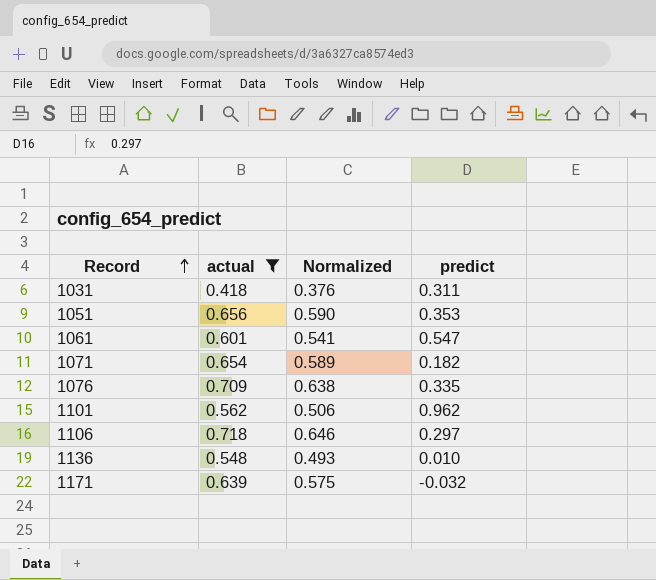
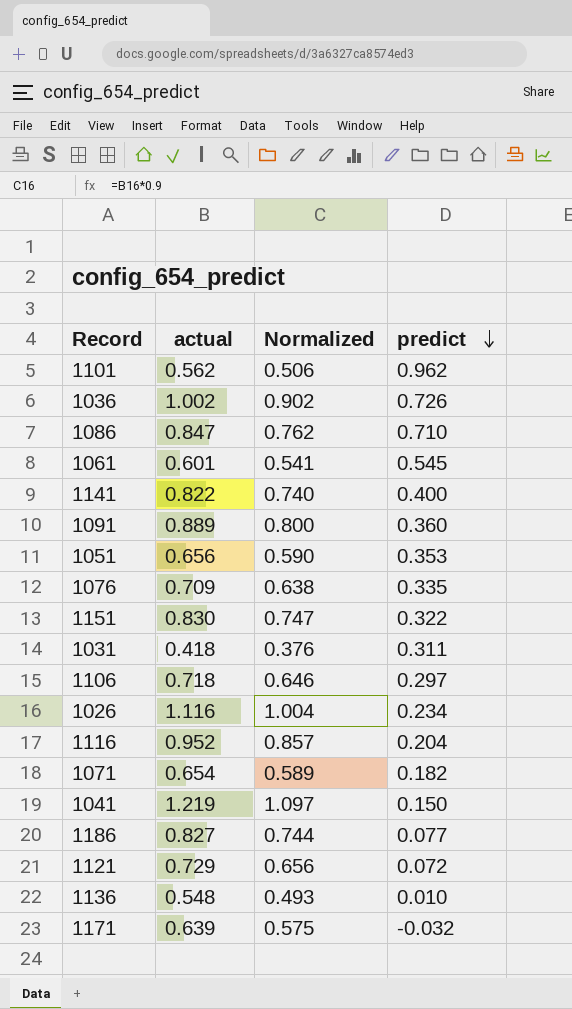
filter: actual <= 0.718 -> none
row order: Record ascending -> predict descending
1061 | predict: 0.547 -> 0.545

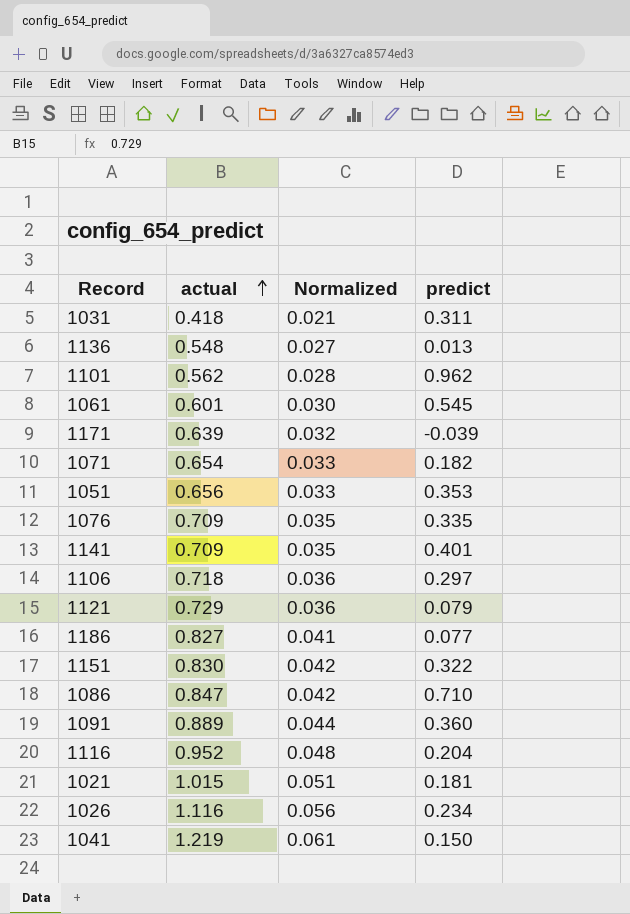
row order: predict descending -> actual ascending
column Normalized | formula: [actual] * 0.9 -> [actual] * 0.05
row 1036: 1.002 | 0.902 | 0.726 -> none
1136 | predict: 0.010 -> 0.013
1171 | predict: -0.032 -> -0.039
1141 | actual: 0.822 -> 0.709
1141 | predict: 0.400 -> 0.401
1121 | predict: 0.072 -> 0.079
row 1021: none -> 1.015 | 0.051 | 0.181

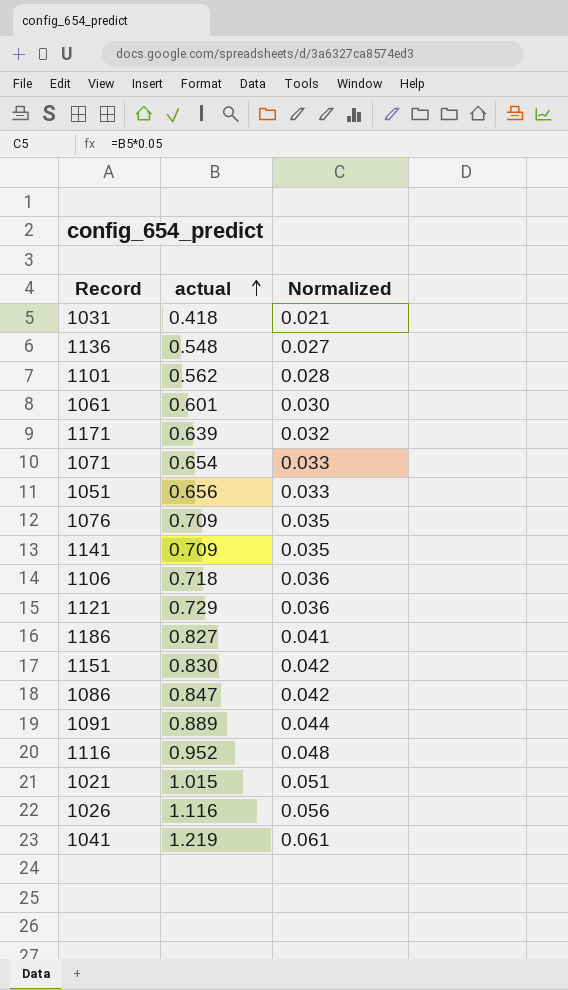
column predict | position: 4 -> none

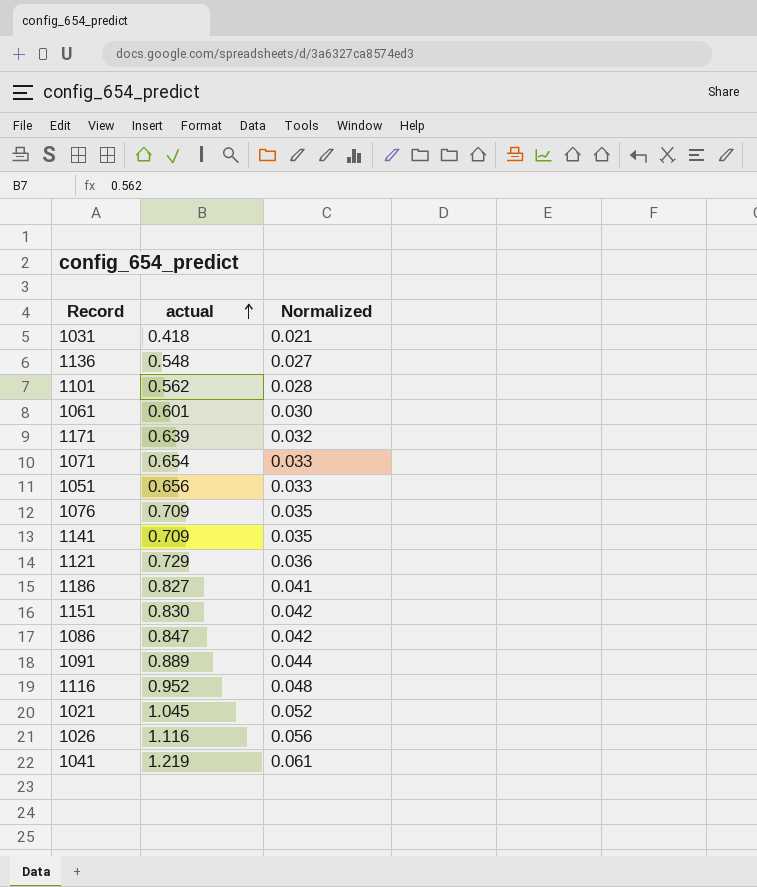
row 1106: 0.718 | 0.036 -> none
1021 | actual: 1.015 -> 1.045
1021 | Normalized: 0.051 -> 0.052

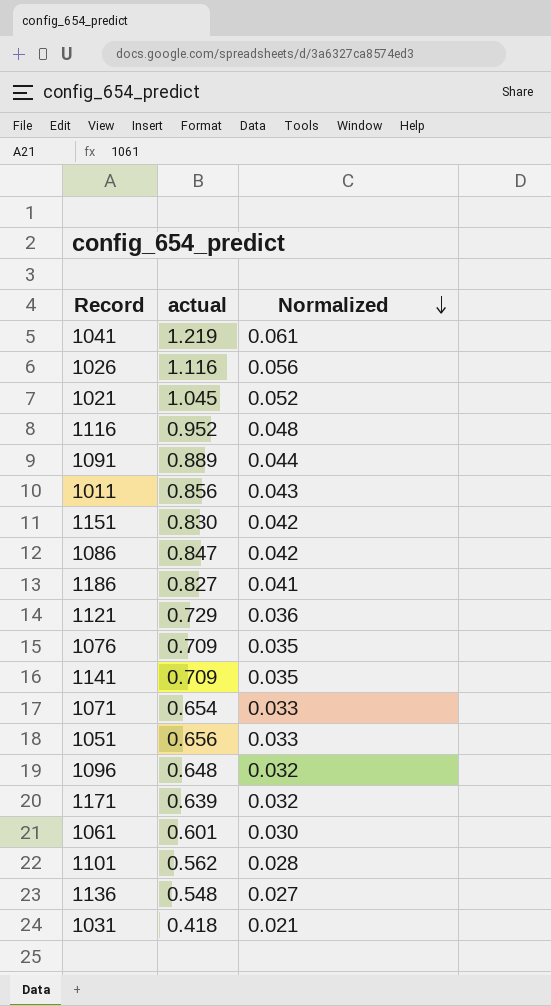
row order: actual ascending -> Normalized descending
row 1011: none -> 0.856 | 0.043
row 1096: none -> 0.648 | 0.032

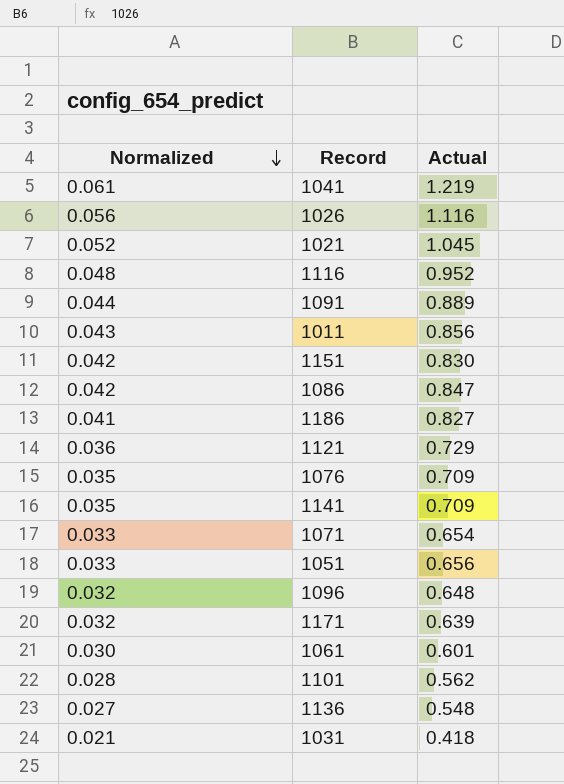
column Normalized | position: 3 -> 1
column name: actual -> Actual

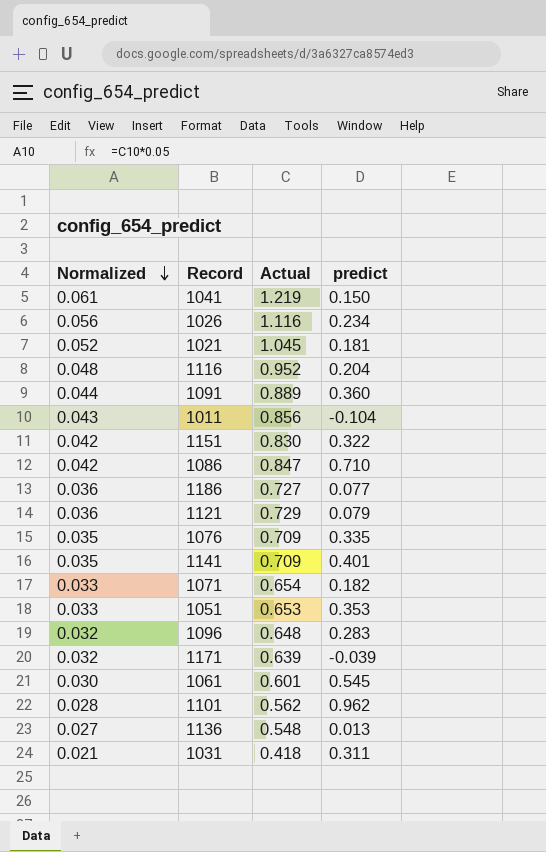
column predict | position: none -> 4
1186 | Normalized: 0.041 -> 0.036
1186 | Actual: 0.827 -> 0.727
1051 | Actual: 0.656 -> 0.653

